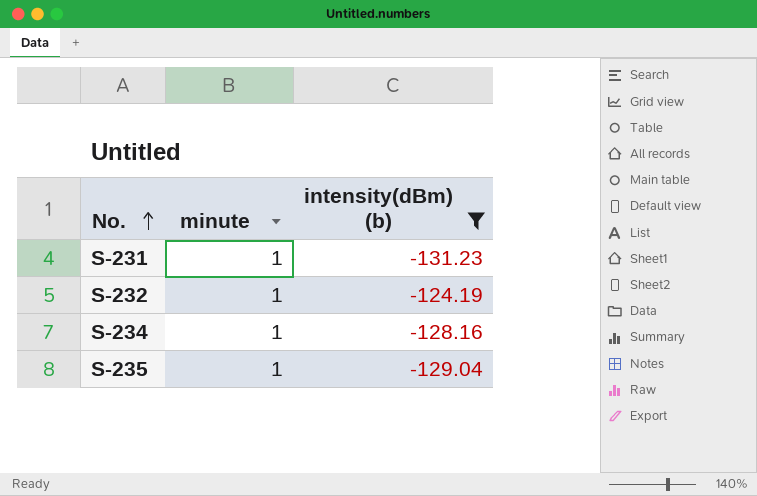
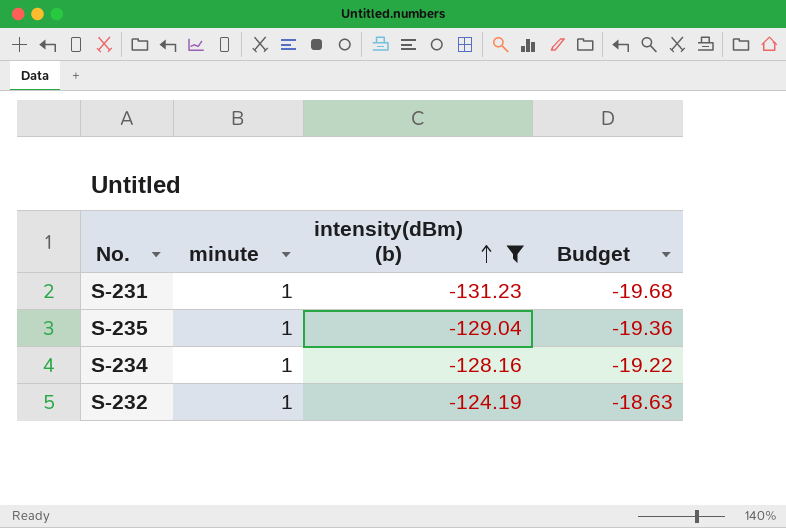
row order: No. ascending -> intensity(dBm) (b) ascending
column Budget | formula: none -> [intensity(dBm) (b)] * 0.15

